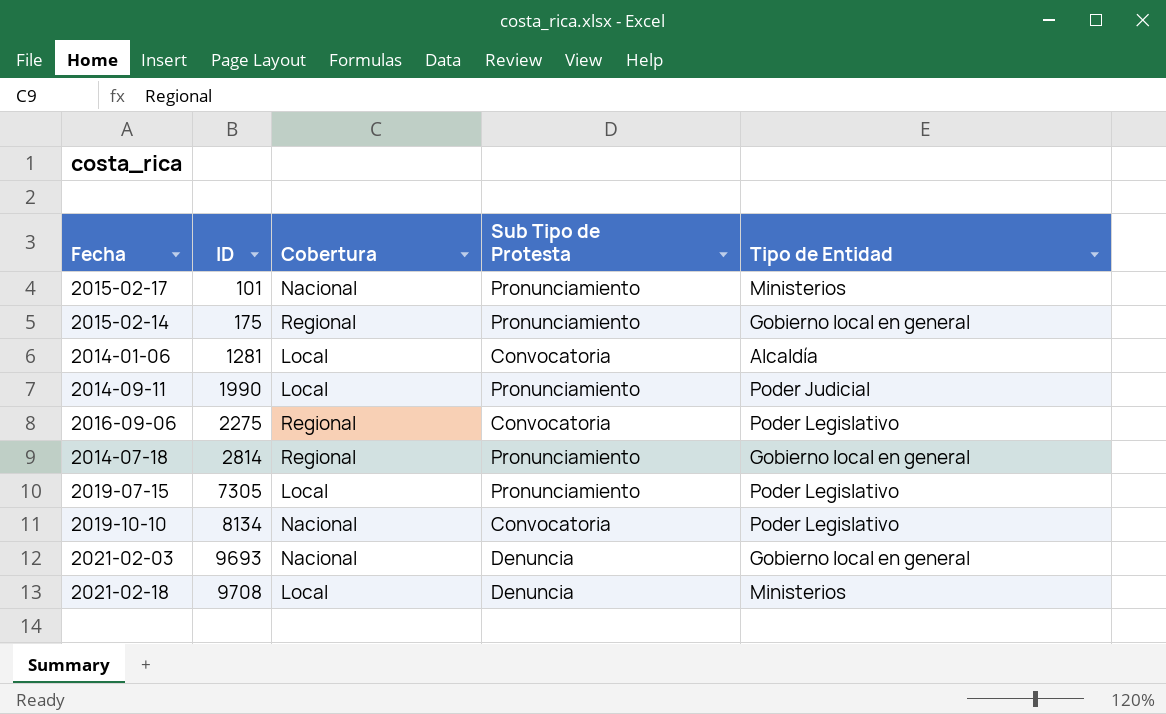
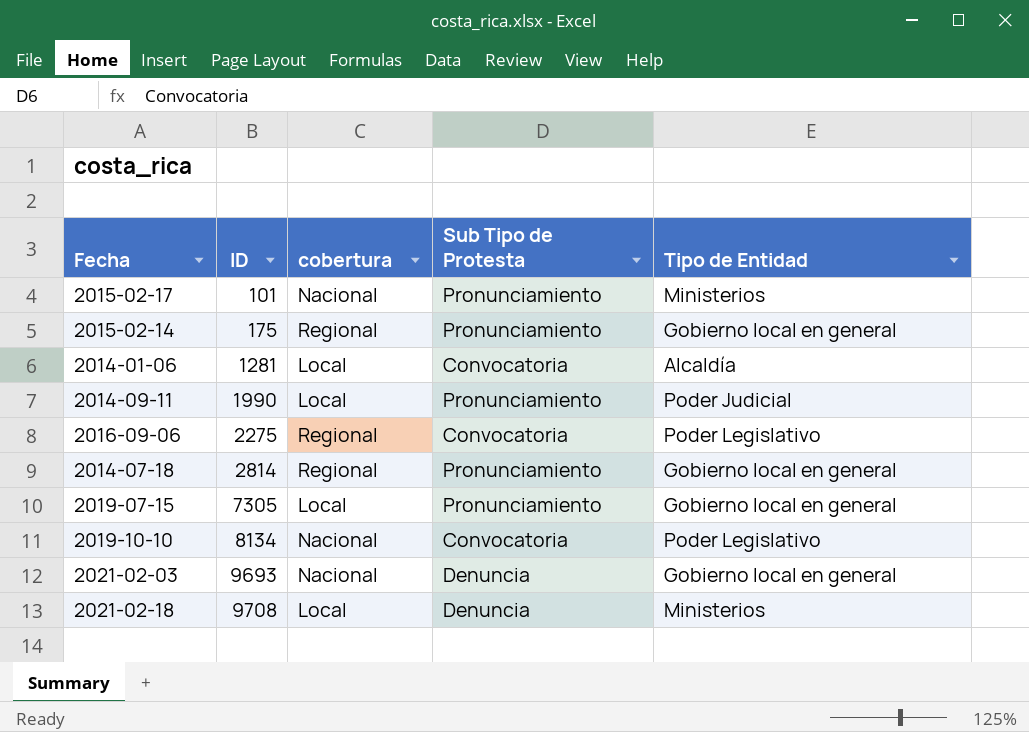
column name: Cobertura -> cobertura
2019-07-15 | Tipo de Entidad: Poder Legislativo -> Gobierno local en general

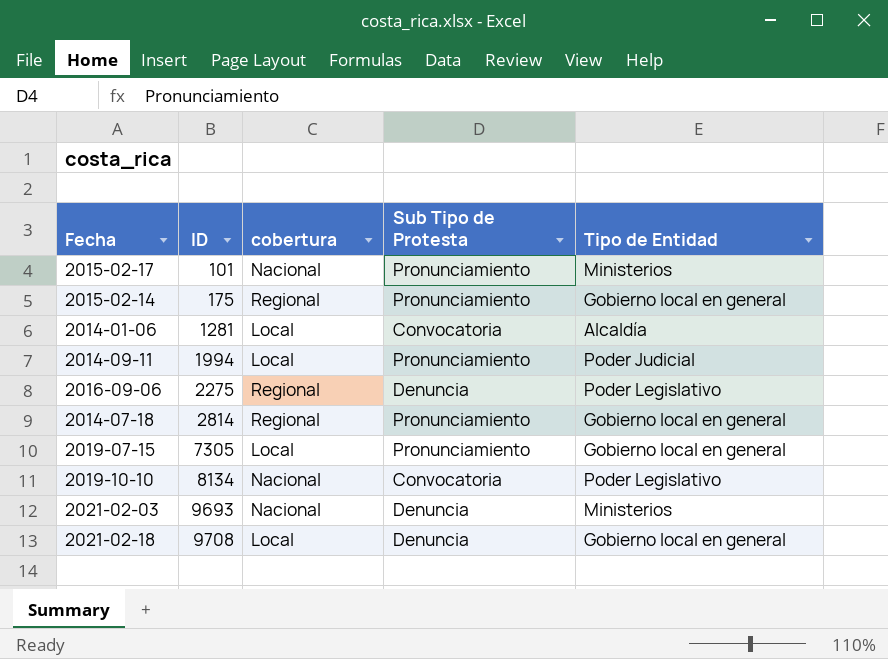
2014-09-11 | ID: 1990 -> 1994
2016-09-06 | Sub Tipo de Protesta: Convocatoria -> Denuncia
2021-02-03 | Tipo de Entidad: Gobierno local en general -> Ministerios
2021-02-18 | Tipo de Entidad: Ministerios -> Gobierno local en general

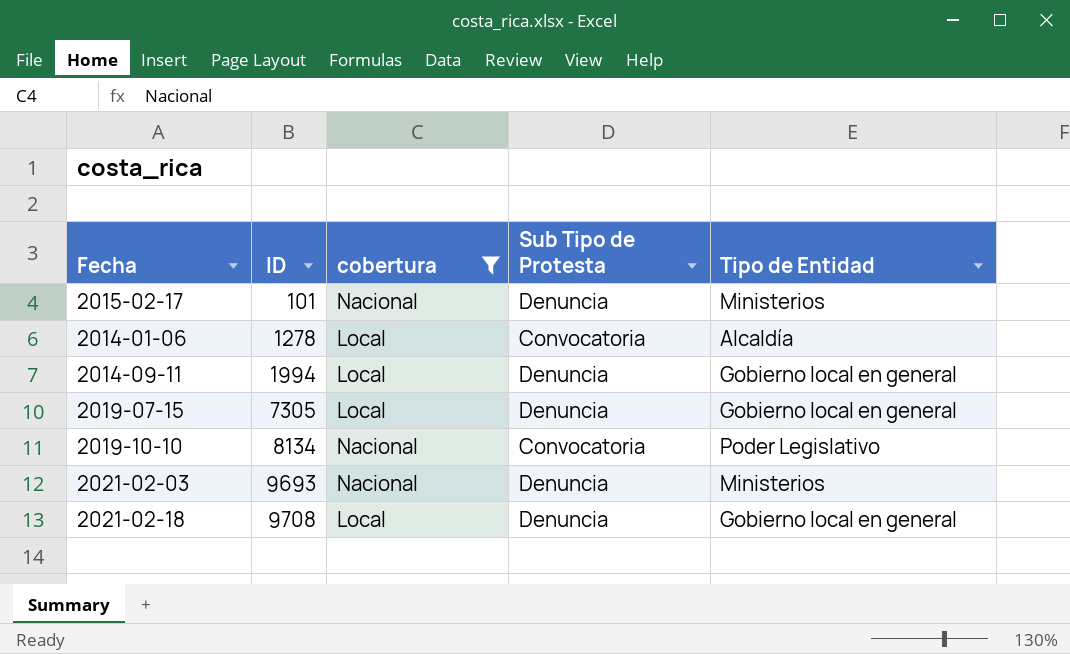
filter: none -> cobertura != Regional
2015-02-17 | Sub Tipo de Protesta: Pronunciamiento -> Denuncia
2014-01-06 | ID: 1281 -> 1278
2014-09-11 | Sub Tipo de Protesta: Pronunciamiento -> Denuncia
2014-09-11 | Tipo de Entidad: Poder Judicial -> Gobierno local en general
2019-07-15 | Sub Tipo de Protesta: Pronunciamiento -> Denuncia

